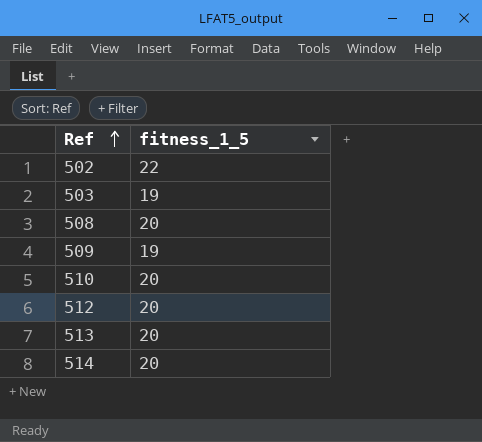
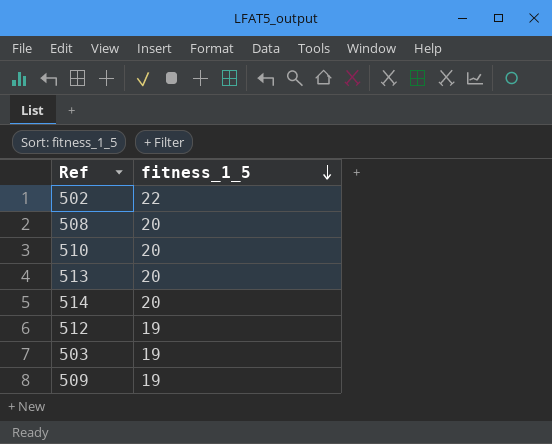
row order: Ref ascending -> fitness_1_5 descending
512 | fitness_1_5: 20 -> 19

